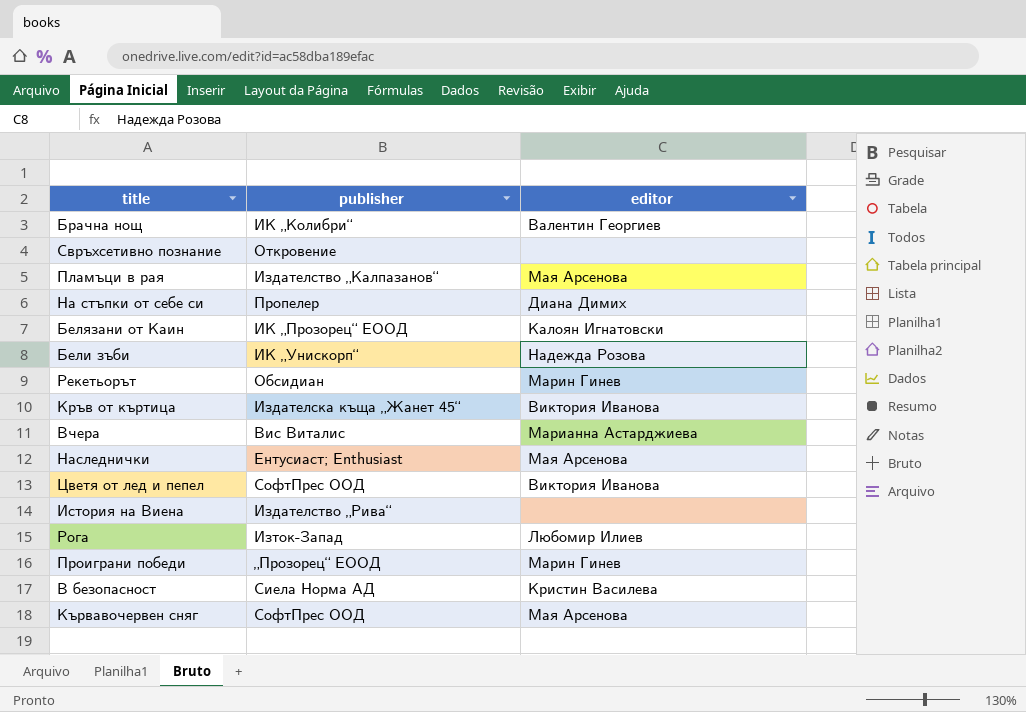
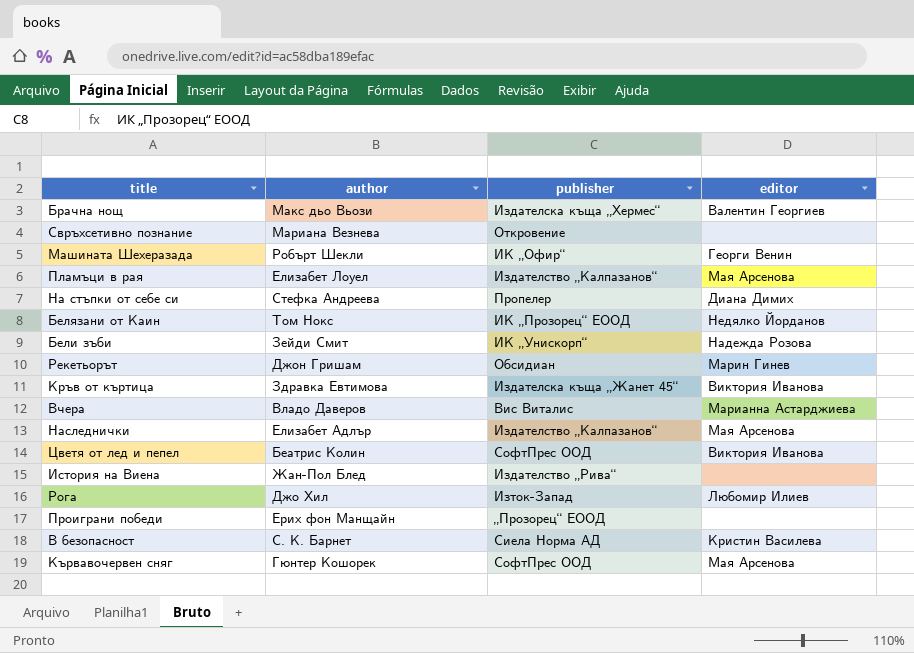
column author | position: none -> 2
Брачна нощ | publisher: ИК „Колибри“ -> Издателска къща „Хермес“
row Машината Шехеразада: none -> Робърт Шекли | ИК „Офир“ | Георги Венин
Белязани от Каин | editor: Калоян Игнатовски -> Недялко Йорданов
Наследнички | publisher: Ентусиаст; Enthusiast -> Издателство „Калпазанов“
Проиграни победи | editor: Марин Гинев -> none

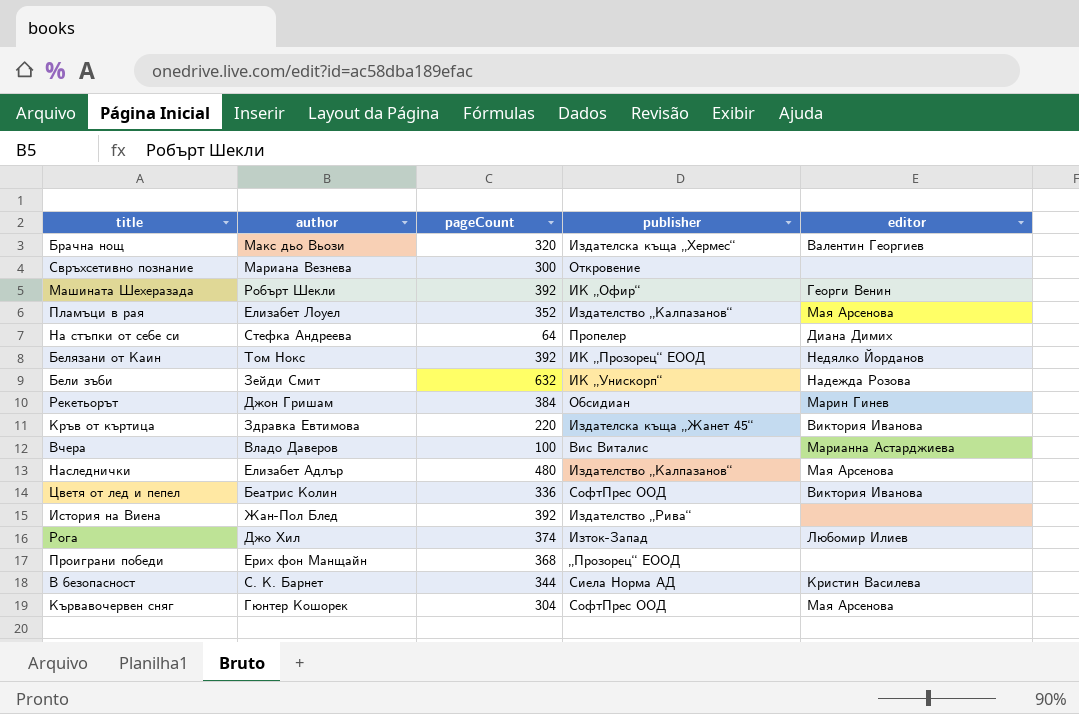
column pageCount | position: none -> 3

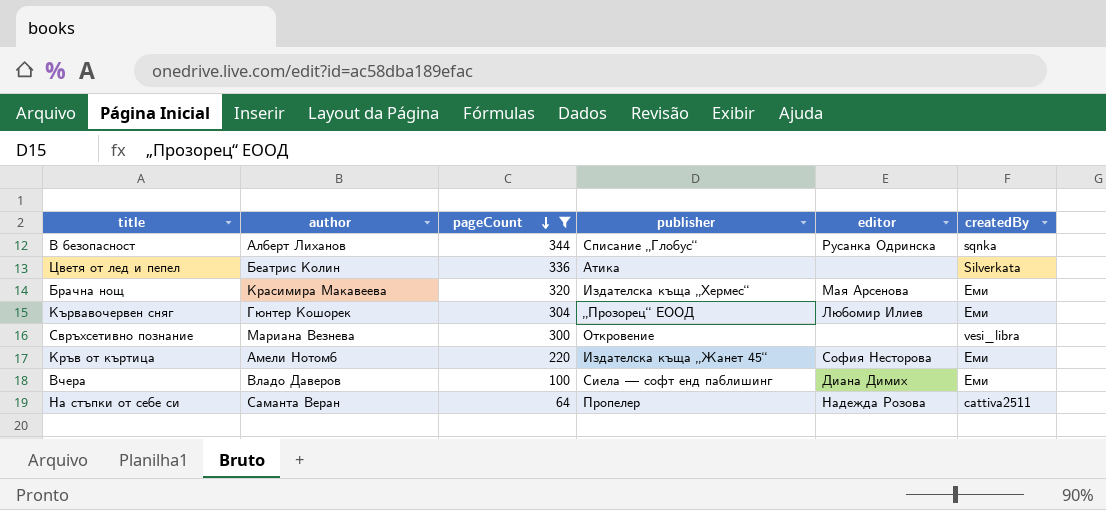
filter: none -> pageCount <= 344
row order: none -> pageCount descending
column createdBy | position: none -> 6
В безопасност | author: С. К. Барнет -> Алберт Лиханов
В безопасност | publisher: Сиела Норма АД -> Списание „Глобус“
В безопасност | editor: Кристин Василева -> Русанка Одринска
Цветя от лед и пепел | publisher: СофтПрес ООД -> Атика
Цветя от лед и пепел | editor: Виктория Иванова -> none
Брачна нощ | author: Макс дьо Вьози -> Красимира Макавеева
Брачна нощ | editor: Валентин Георгиев -> Мая Арсенова
Кървавочервен сняг | publisher: СофтПрес ООД -> „Прозорец“ ЕООД
Кървавочервен сняг | editor: Мая Арсенова -> Любомир Илиев
Кръв от къртица | author: Здравка Евтимова -> Амели Нотомб
Кръв от къртица | editor: Виктория Иванова -> София Несторова
Вчера | publisher: Вис Виталис -> Сиела — софт енд паблишинг
Вчера | editor: Марианна Астарджиева -> Диана Димих
На стъпки от себе си | author: Стефка Андреева -> Саманта Веран
На стъпки от себе си | editor: Диана Димих -> Надежда Розова

